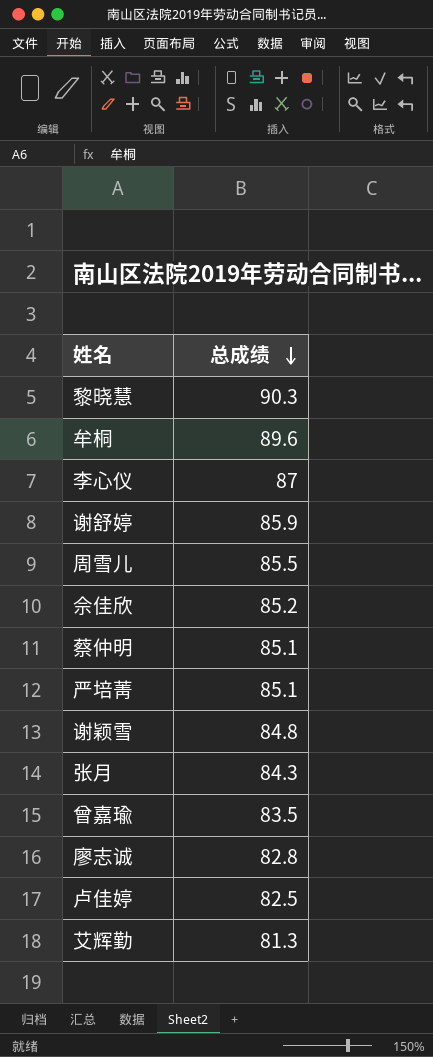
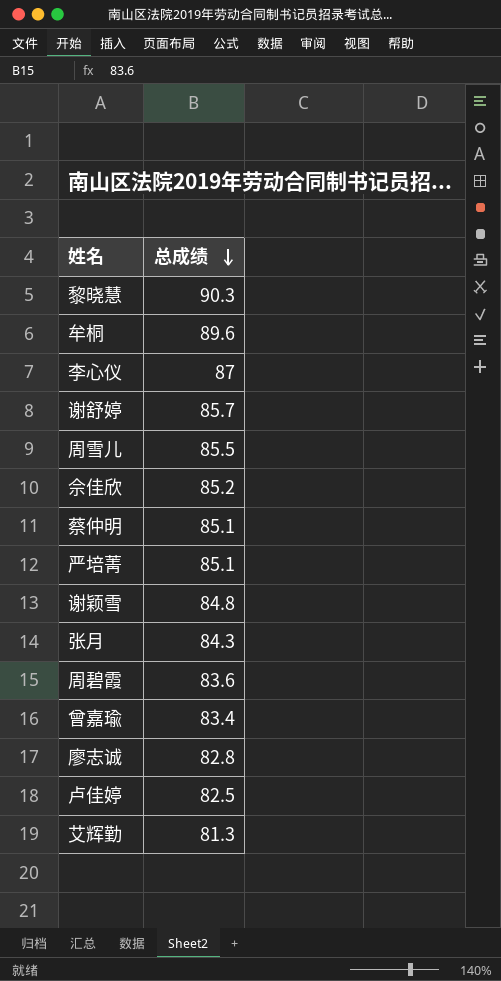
谢舒婷 | 总成绩: 85.9 -> 85.7
row 周碧霞: none -> 83.6
曾嘉瑜 | 总成绩: 83.5 -> 83.4

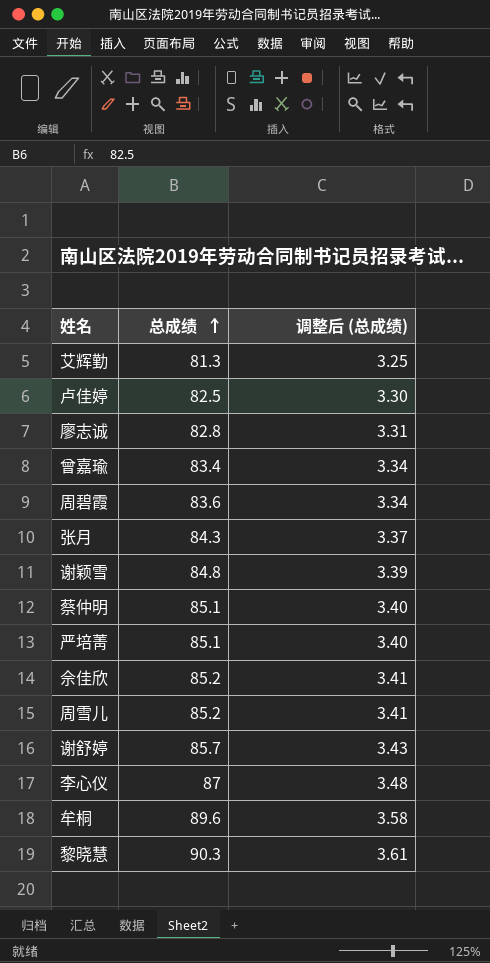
row order: 总成绩 descending -> 总成绩 ascending
column 调整后 (总成绩) | formula: none -> [总成绩] * 0.04
周雪儿 | 总成绩: 85.5 -> 85.2

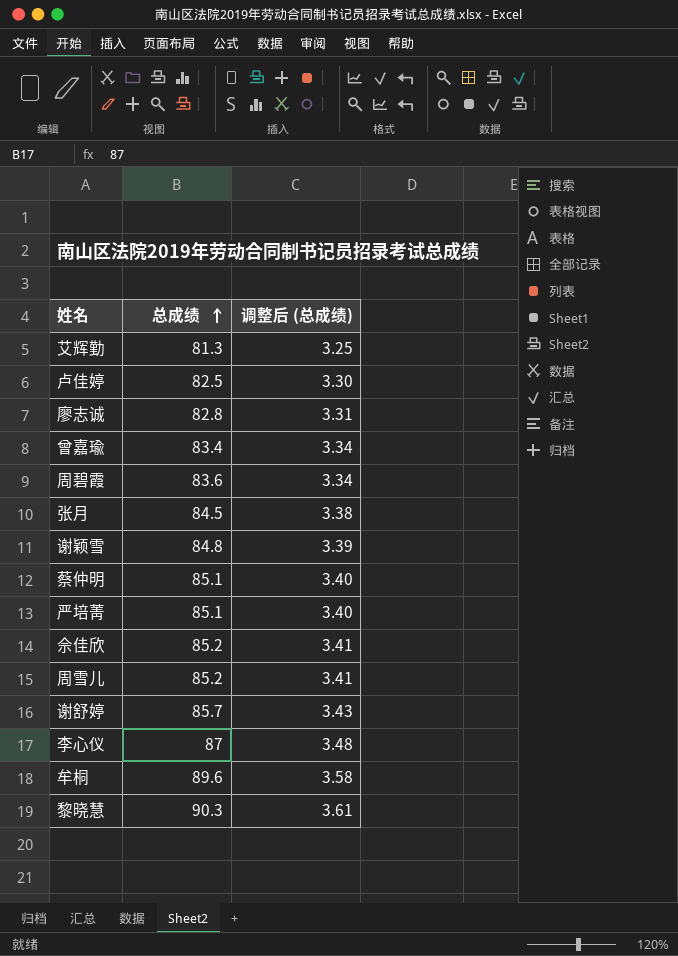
张月 | 总成绩: 84.3 -> 84.5
张月 | 调整后 (总成绩): 3.37 -> 3.38

